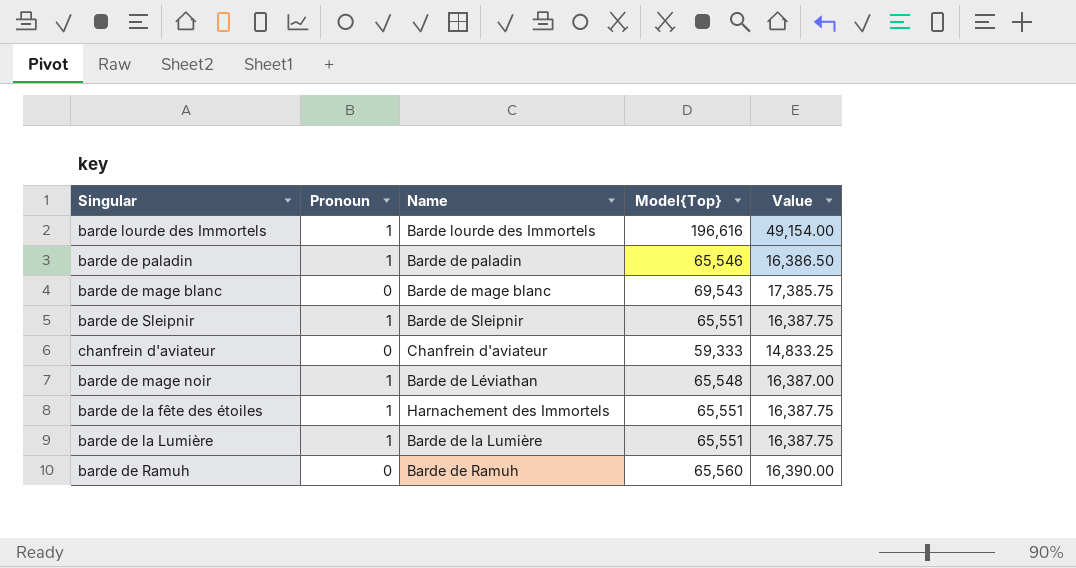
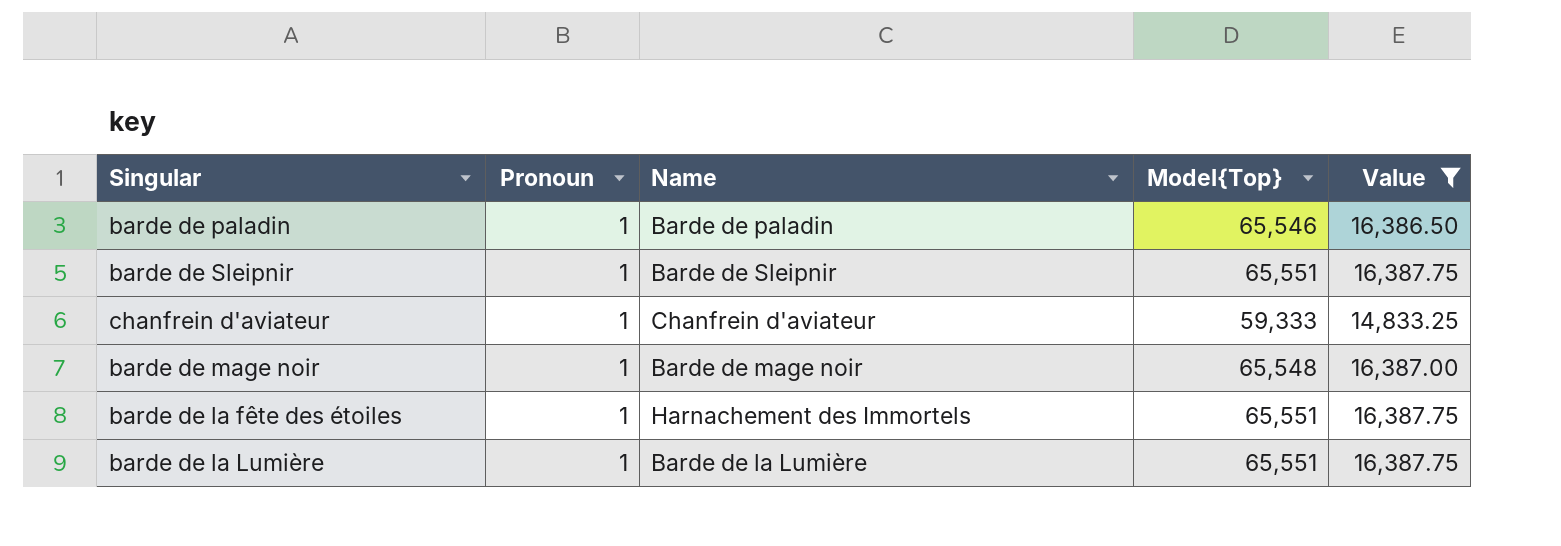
filter: none -> Value <= 16,387.75
chanfrein d'aviateur | Pronoun: 0 -> 1
barde de mage noir | Name: Barde de Léviathan -> Barde de mage noir

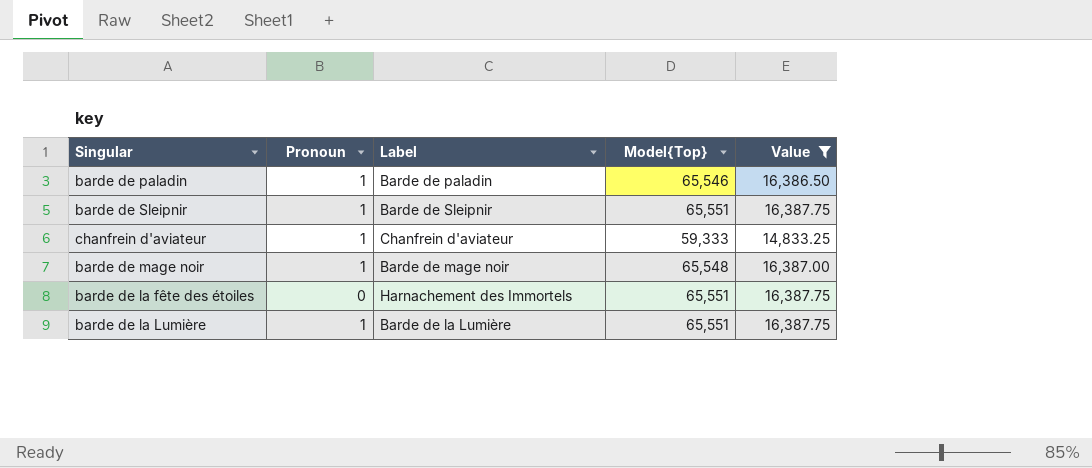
column name: Name -> Label
barde de la fête des étoiles | Pronoun: 1 -> 0

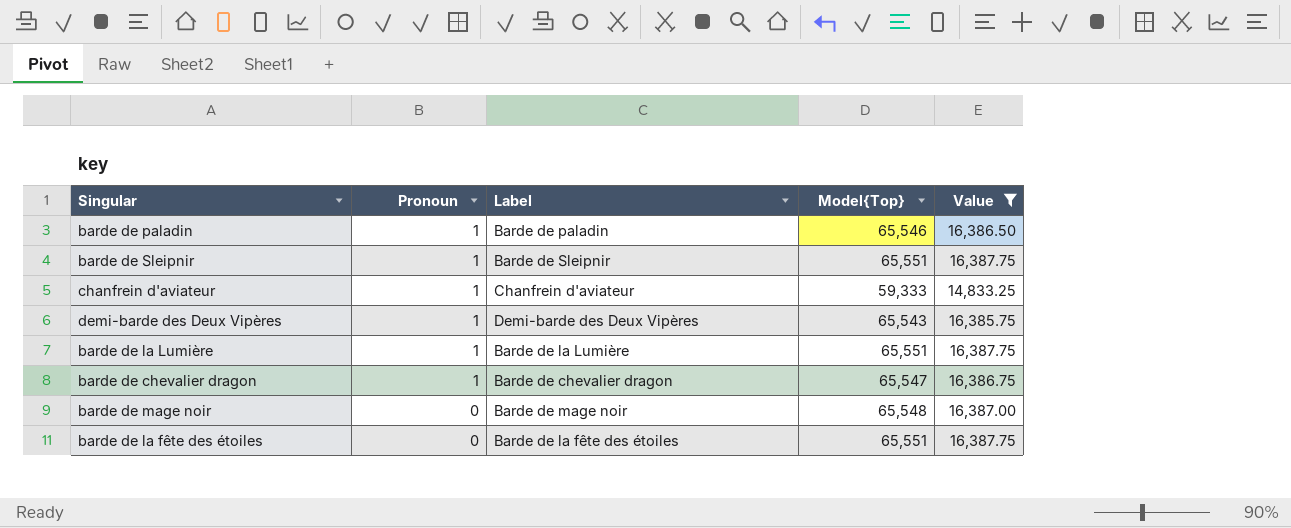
row order: none -> Pronoun descending
row demi-barde des Deux Vipères: none -> 1 | Demi-barde des Deux Vipères | 65,543 | 16,385.75
row barde de chevalier dragon: none -> 1 | Barde de chevalier dragon | 65,547 | 16,386.75
barde de mage noir | Pronoun: 1 -> 0
barde de la fête des étoiles | Label: Harnachement des Immortels -> Barde de la fête des étoiles

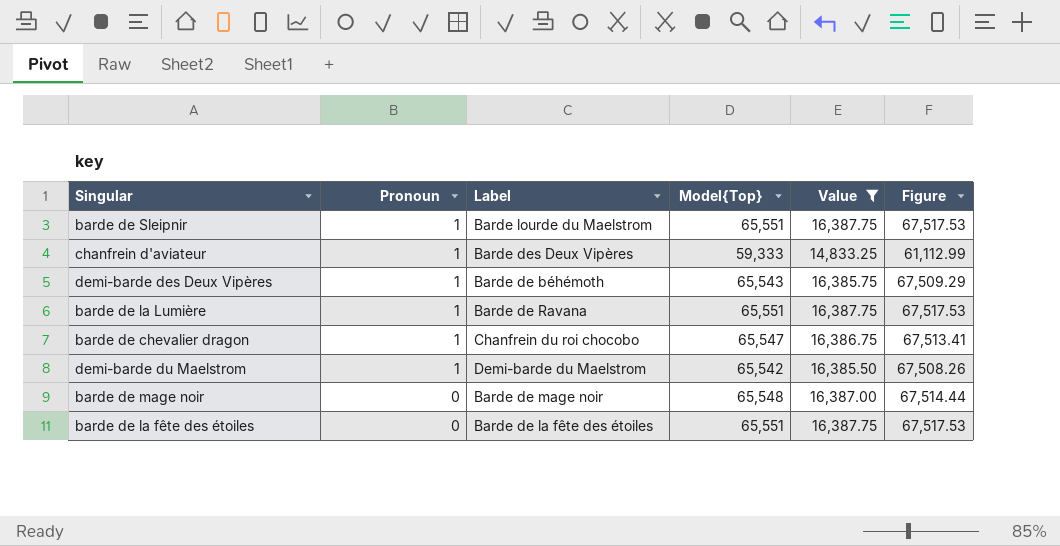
column Figure | formula: none -> [Model{Top}] * 1.03
row barde de paladin: 1 | Barde de paladin | 65,546 | 16,386.50 -> none
barde de Sleipnir | Label: Barde de Sleipnir -> Barde lourde du Maelstrom
chanfrein d'aviateur | Label: Chanfrein d'aviateur -> Barde des Deux Vipères
demi-barde des Deux Vipères | Label: Demi-barde des Deux Vipères -> Barde de béhémoth
barde de la Lumière | Label: Barde de la Lumière -> Barde de Ravana
barde de chevalier dragon | Label: Barde de chevalier dragon -> Chanfrein du roi chocobo
row demi-barde du Maelstrom: none -> 1 | Demi-barde du Maelstrom | 65,542 | 16,385.50 | 67,508.26

